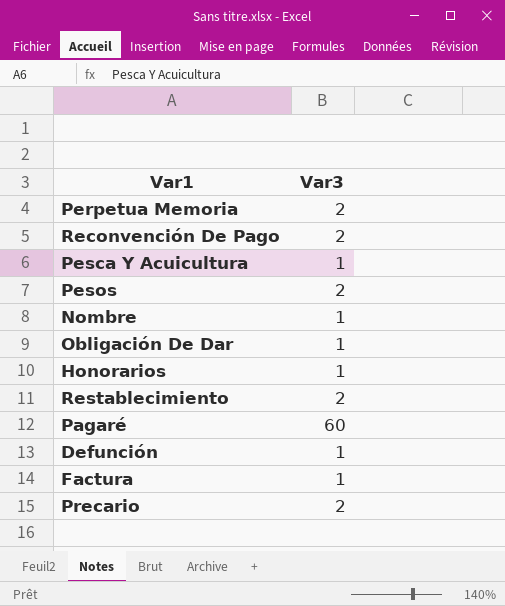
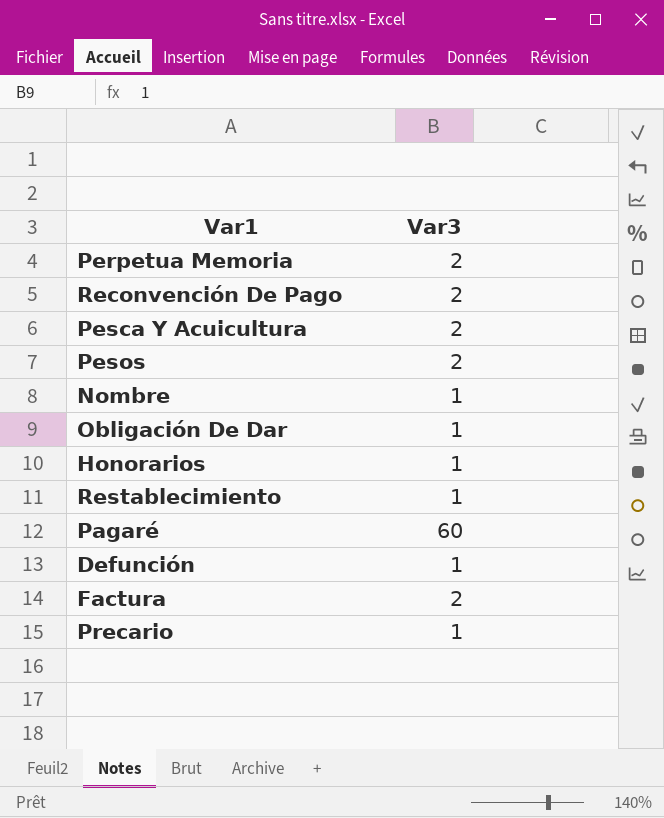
Pesca Y Acuicultura | Var3: 1 -> 2
Restablecimiento | Var3: 2 -> 1
Factura | Var3: 1 -> 2
Precario | Var3: 2 -> 1

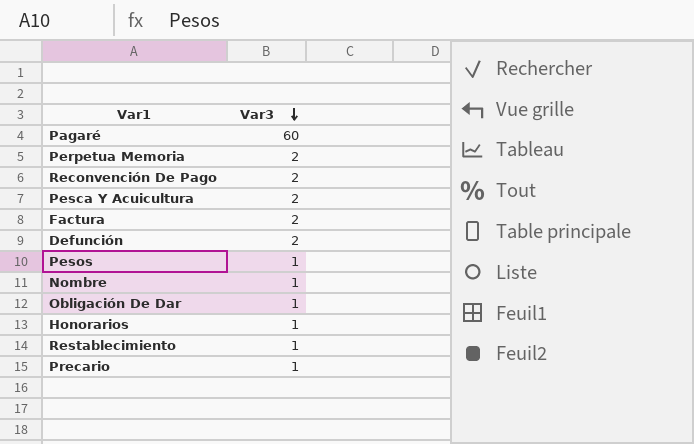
row order: none -> Var3 descending
Defunción | Var3: 1 -> 2
Pesos | Var3: 2 -> 1

